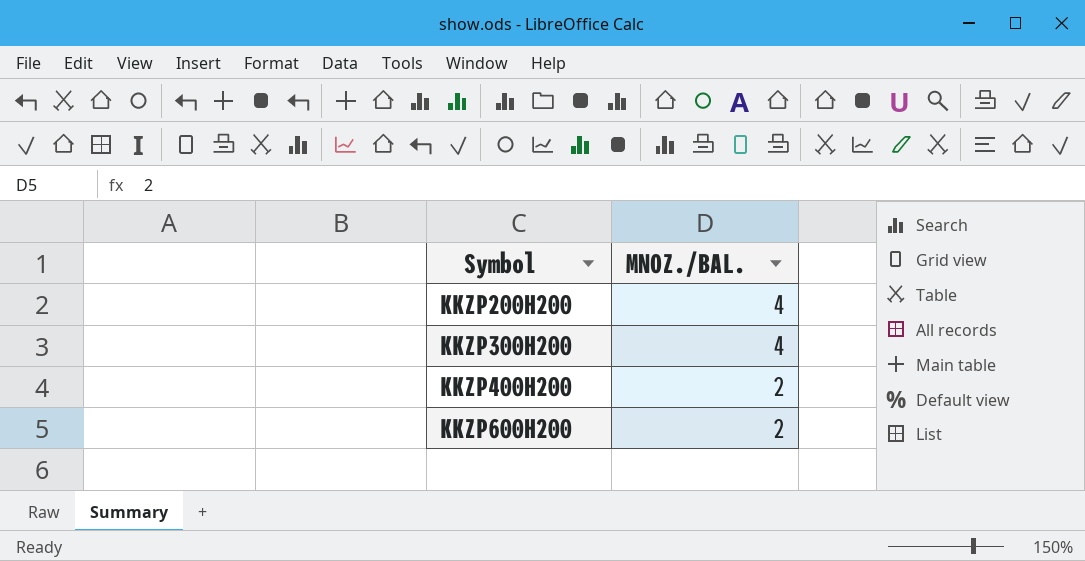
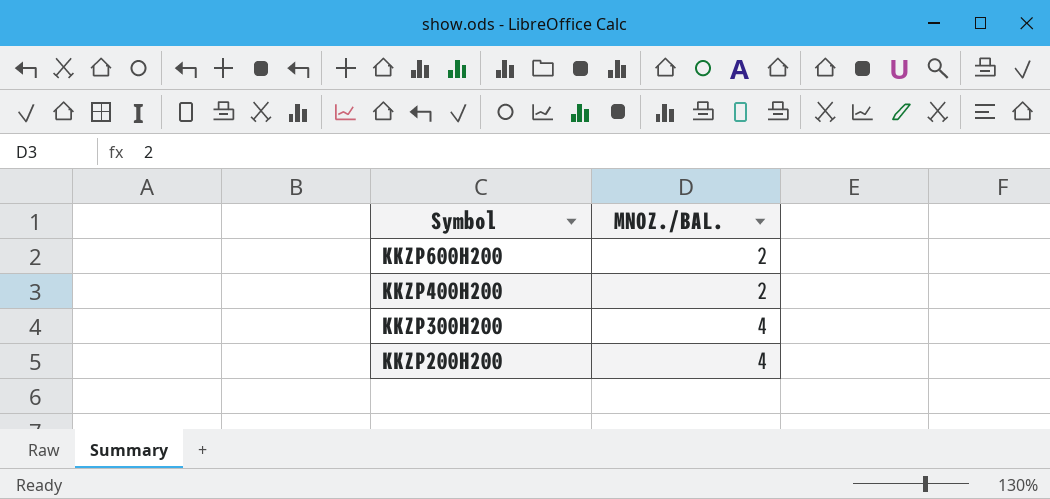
row order: Symbol ascending -> Symbol descending

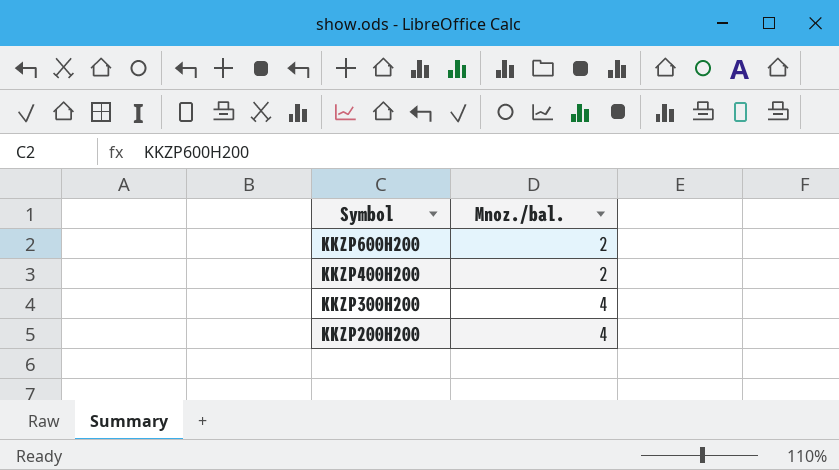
column name: MNOZ./BAL. -> Mnoz./bal.

